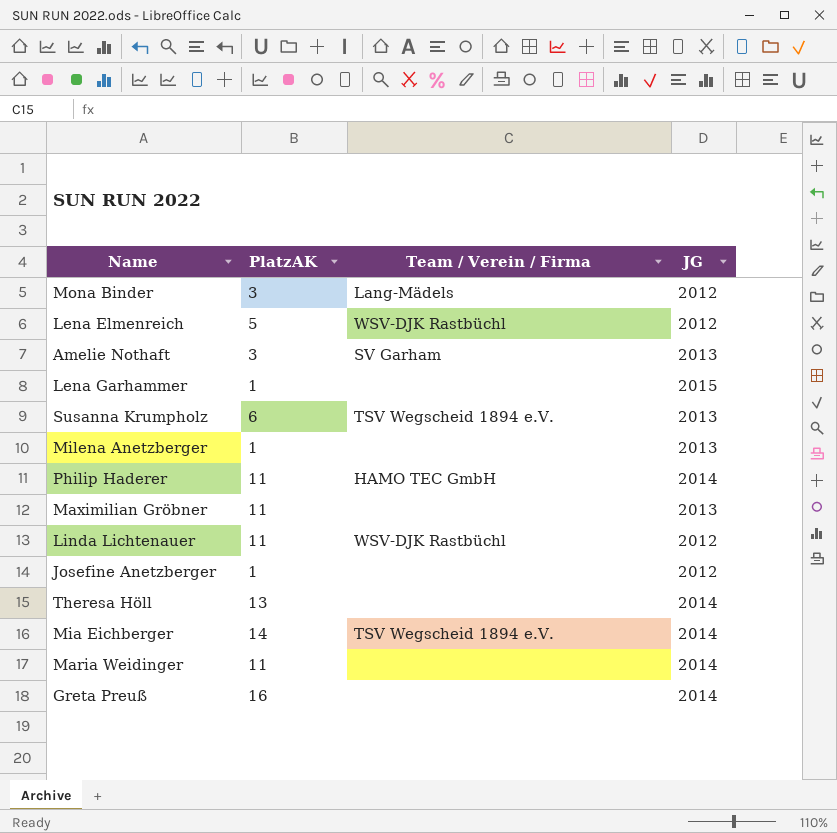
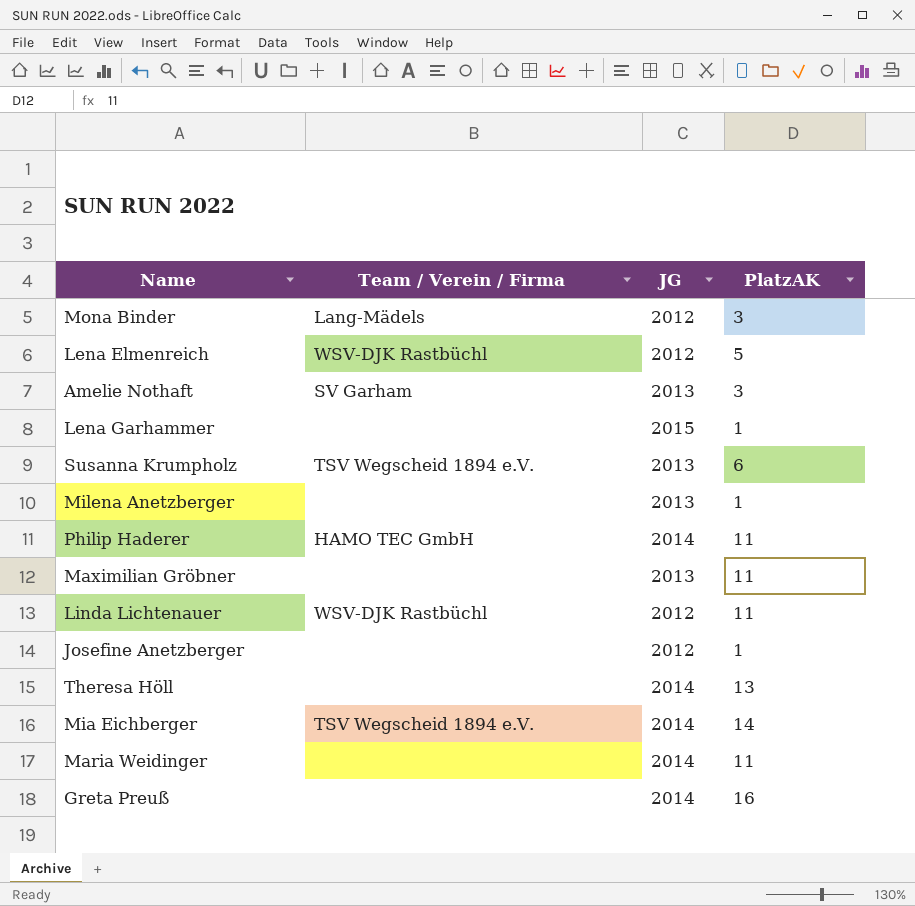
column PlatzAK | position: 2 -> 4

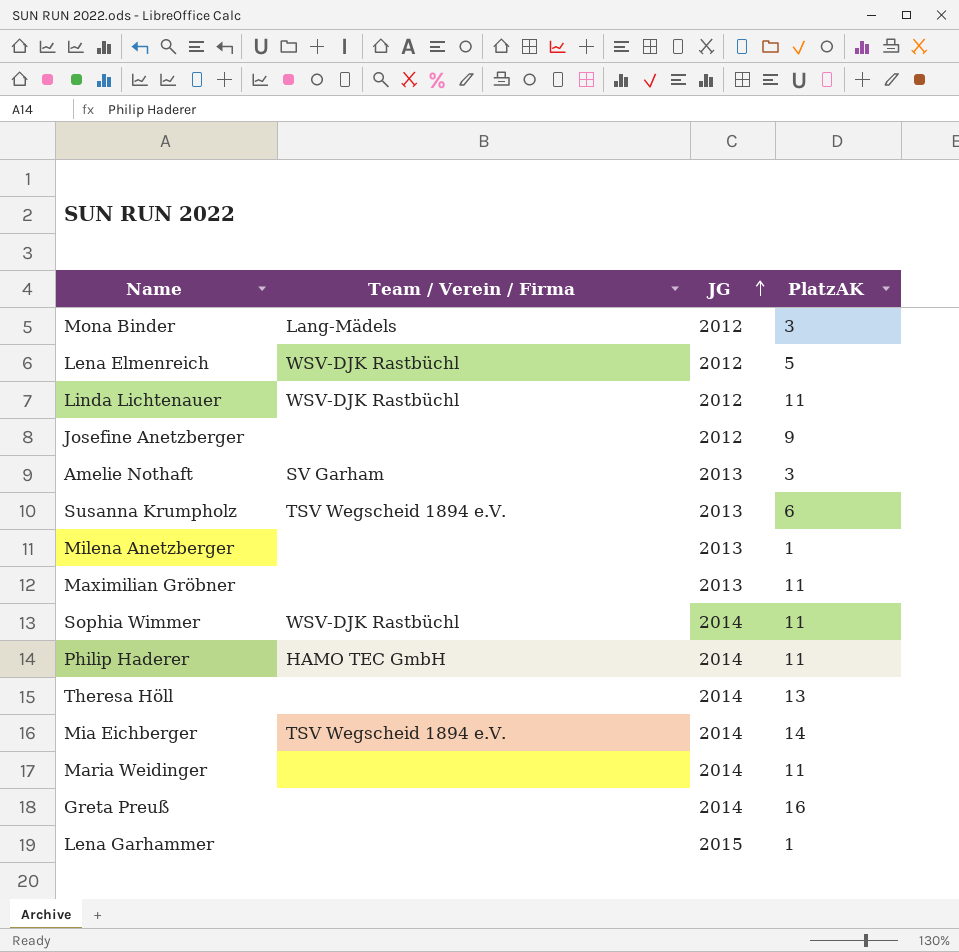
row order: none -> JG ascending
Josefine Anetzberger | PlatzAK: 1 -> 9
row Sophia Wimmer: none -> WSV-DJK Rastbüchl | 2014 | 11

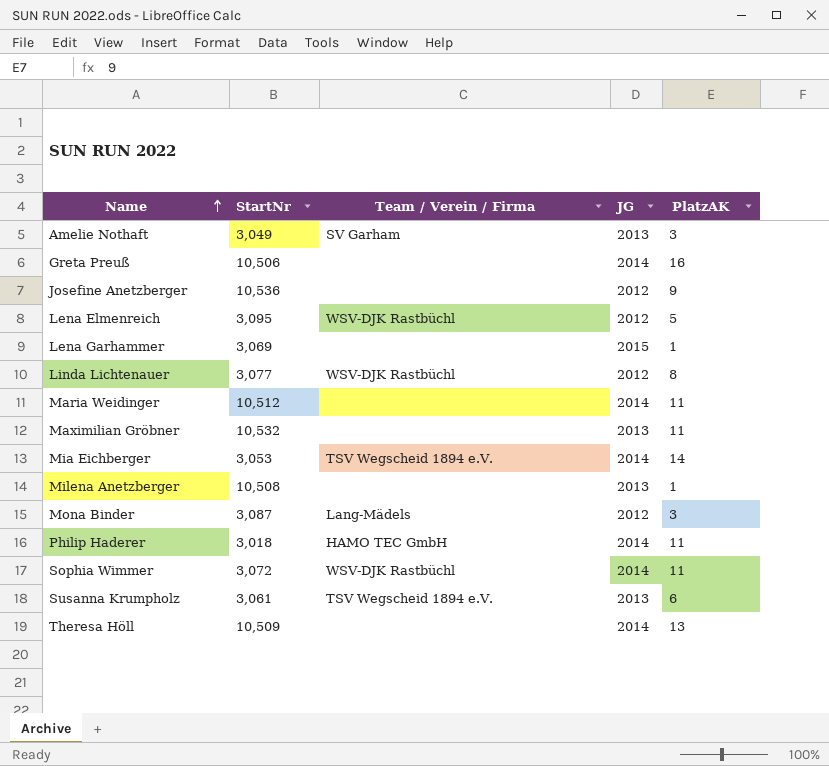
row order: JG ascending -> Name ascending
column StartNr | position: none -> 2
Linda Lichtenauer | PlatzAK: 11 -> 8

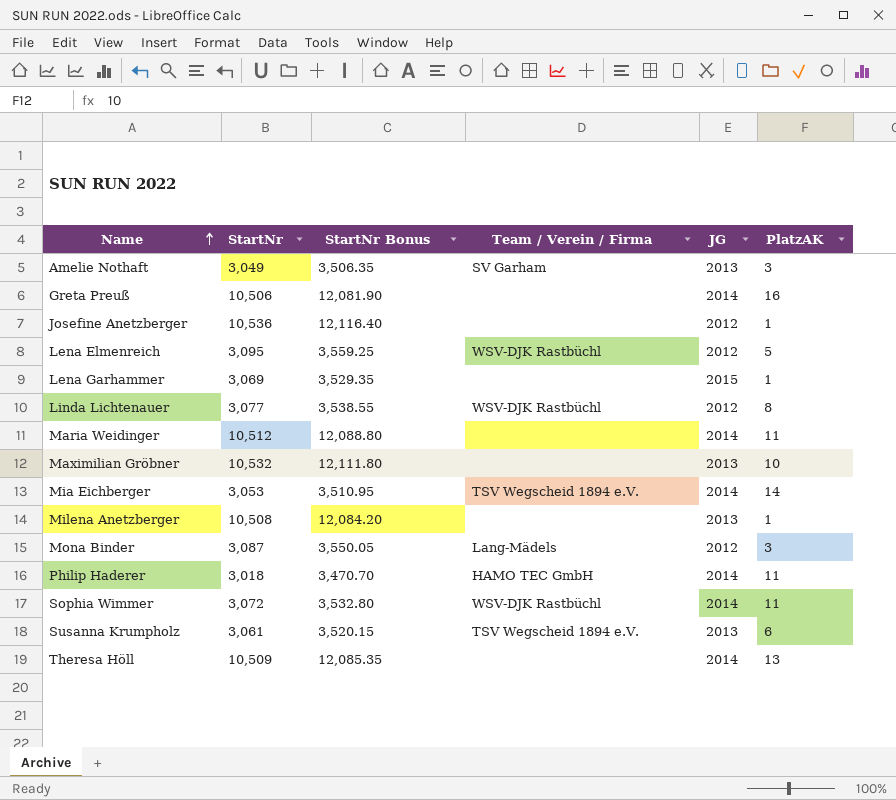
column StartNr Bonus | formula: none -> [StartNr] * 1.15
Josefine Anetzberger | PlatzAK: 9 -> 1
Maximilian Gröbner | PlatzAK: 11 -> 10

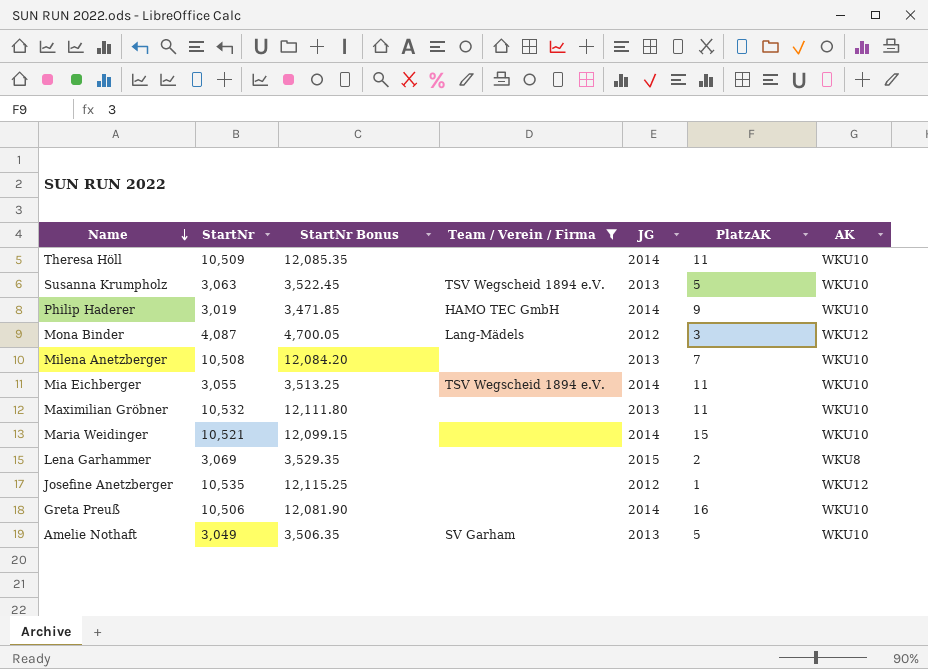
filter: none -> Team / Verein / Firma != WSV-DJK Rastbüchl
row order: Name ascending -> Name descending
column AK | position: none -> 7
Theresa Höll | PlatzAK: 13 -> 11
Susanna Krumpholz | StartNr: 3,061 -> 3,063
Susanna Krumpholz | StartNr Bonus: 3,520.15 -> 3,522.45
Susanna Krumpholz | PlatzAK: 6 -> 5
Philip Haderer | StartNr: 3,018 -> 3,019
Philip Haderer | StartNr Bonus: 3,470.70 -> 3,471.85
Philip Haderer | PlatzAK: 11 -> 9
Mona Binder | StartNr: 3,087 -> 4,087
Mona Binder | StartNr Bonus: 3,550.05 -> 4,700.05
Milena Anetzberger | PlatzAK: 1 -> 7
Mia Eichberger | StartNr: 3,053 -> 3,055
Mia Eichberger | StartNr Bonus: 3,510.95 -> 3,513.25
Mia Eichberger | PlatzAK: 14 -> 11
Maximilian Gröbner | PlatzAK: 10 -> 11
Maria Weidinger | StartNr: 10,512 -> 10,521
Maria Weidinger | StartNr Bonus: 12,088.80 -> 12,099.15
Maria Weidinger | PlatzAK: 11 -> 15
Lena Garhammer | PlatzAK: 1 -> 2
Josefine Anetzberger | StartNr: 10,536 -> 10,535
Josefine Anetzberger | StartNr Bonus: 12,116.40 -> 12,115.25
Amelie Nothaft | PlatzAK: 3 -> 5

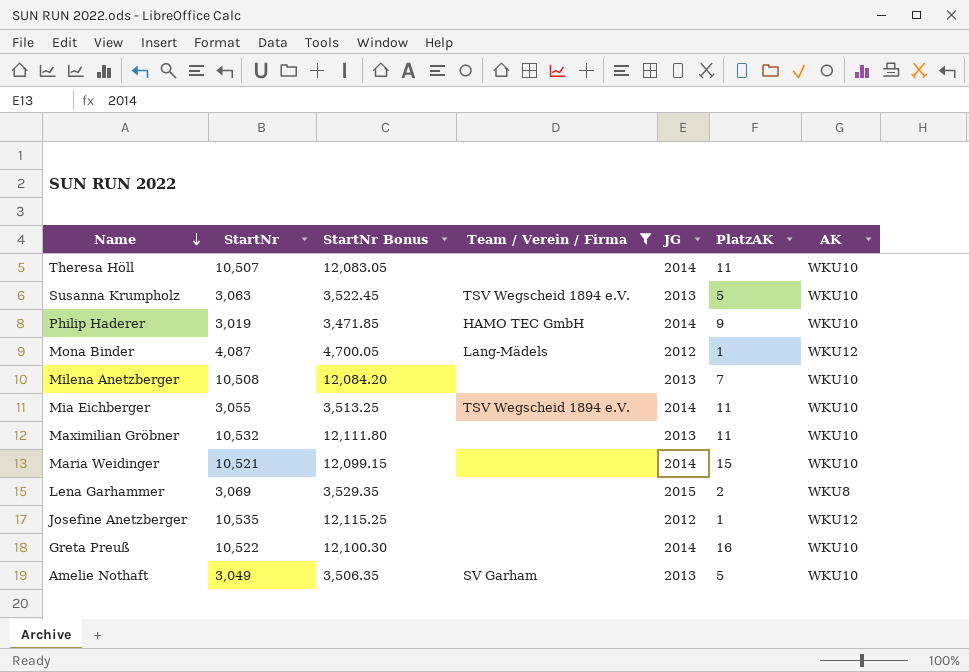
Theresa Höll | StartNr: 10,509 -> 10,507
Theresa Höll | StartNr Bonus: 12,085.35 -> 12,083.05
Mona Binder | PlatzAK: 3 -> 1
Greta Preuß | StartNr: 10,506 -> 10,522
Greta Preuß | StartNr Bonus: 12,081.90 -> 12,100.30

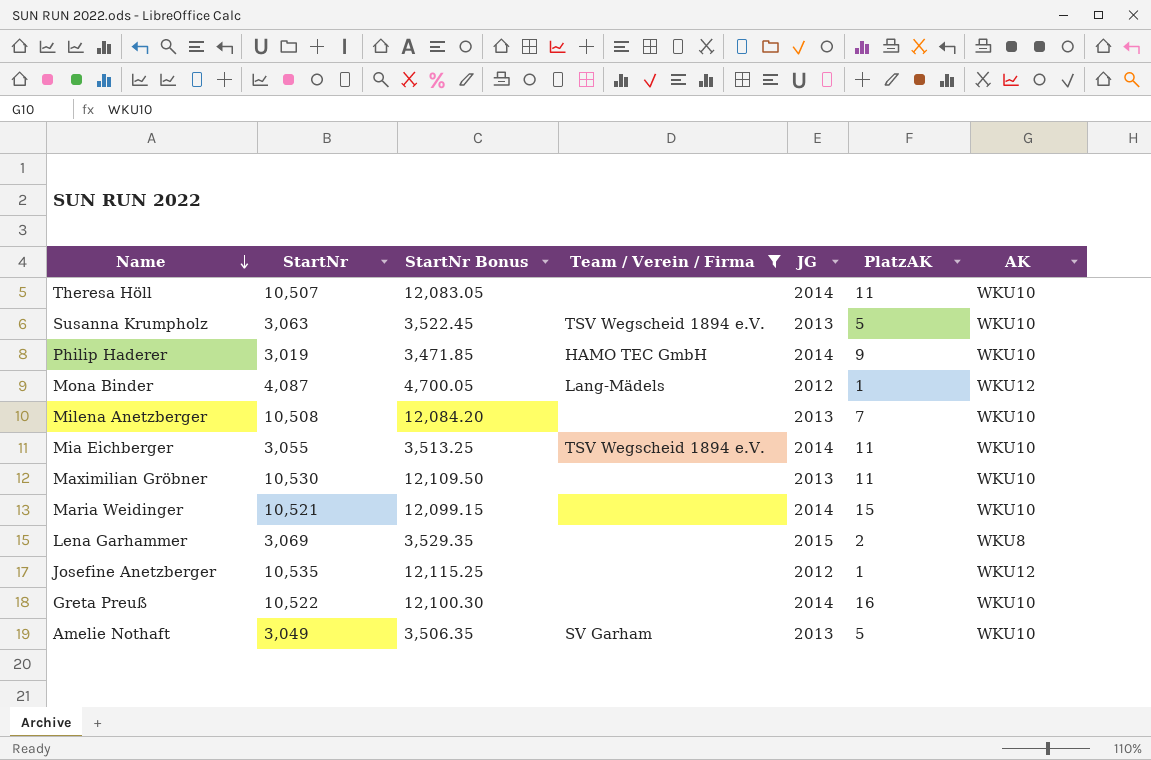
Maximilian Gröbner | StartNr: 10,532 -> 10,530
Maximilian Gröbner | StartNr Bonus: 12,111.80 -> 12,109.50

